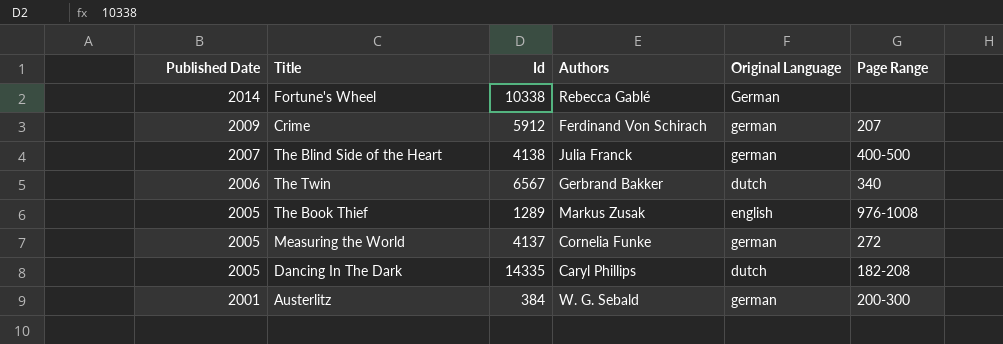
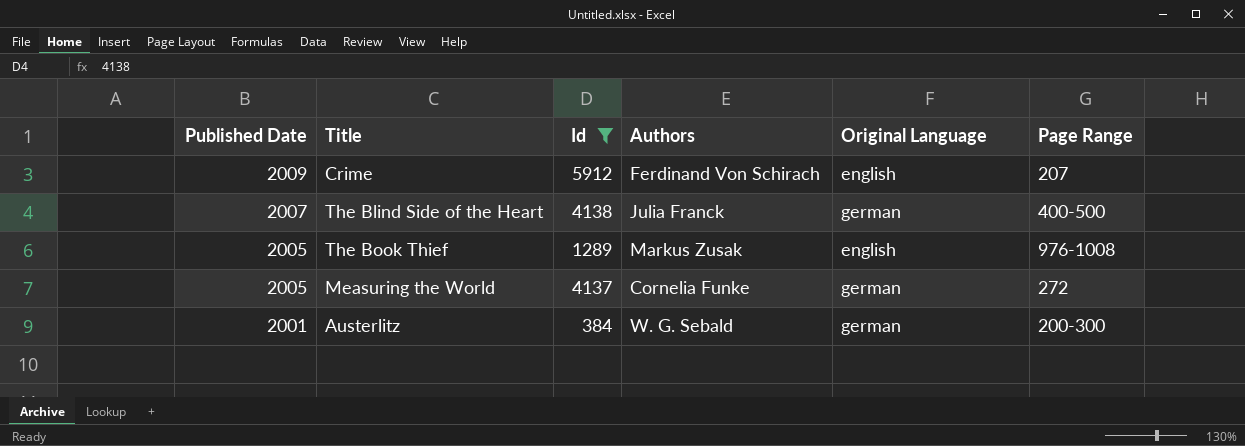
filter: none -> Id <= 5912
Crime | Original Language: german -> english

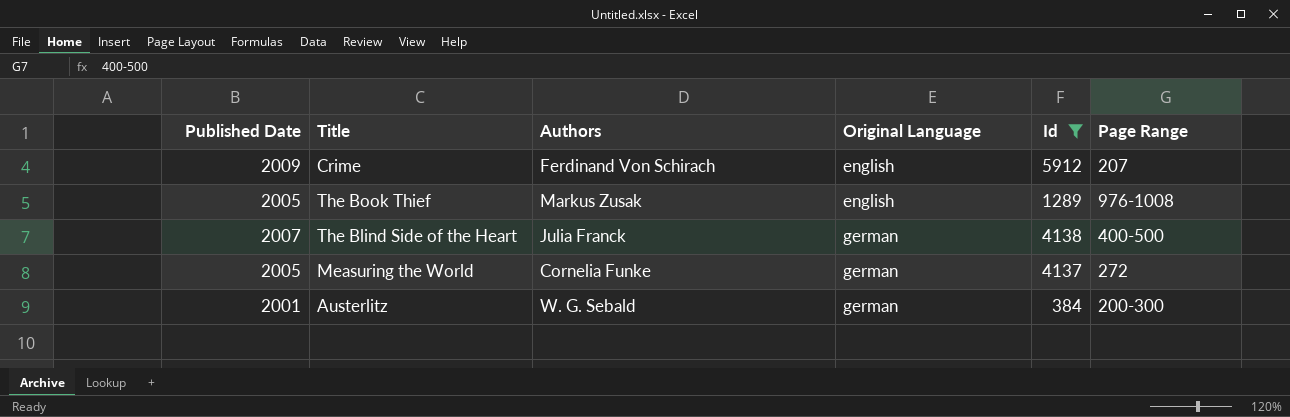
row order: Published Date descending -> Original Language ascending
column Id | position: 3 -> 5

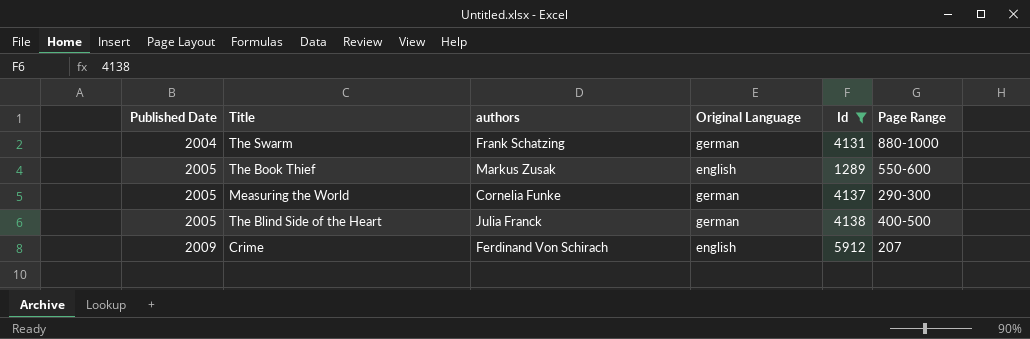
row order: Original Language ascending -> Published Date ascending
column name: Authors -> authors
row Austerlitz: 2001 | W. G. Sebald | german | 384 | 200-300 -> none
row The Swarm: none -> 2004 | Frank Schatzing | german | 4131 | 880-1000
The Book Thief | Page Range: 976-1008 -> 550-600
Measuring the World | Page Range: 272 -> 290-300
The Blind Side of the Heart | Published Date: 2007 -> 2005

